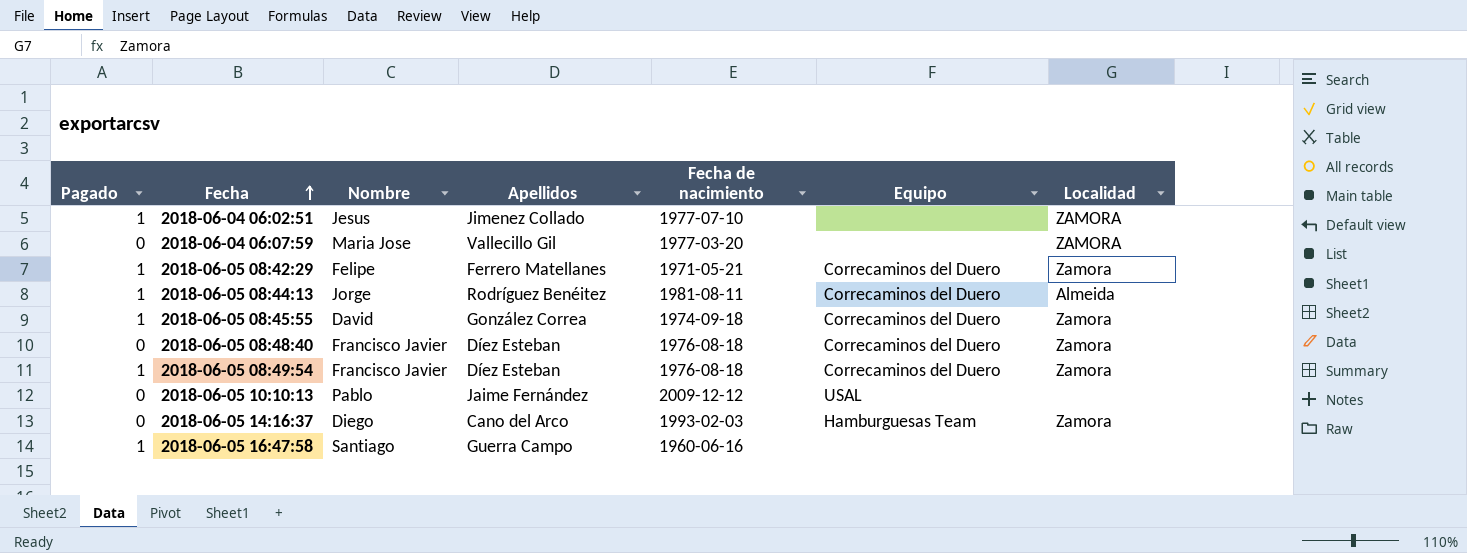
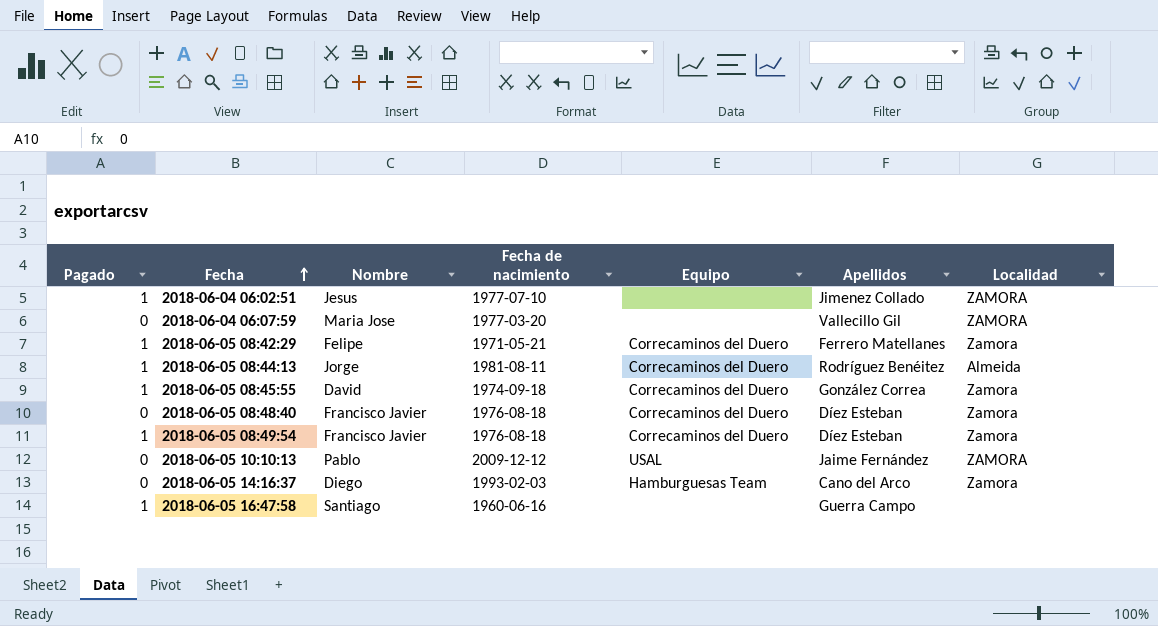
column Apellidos | position: 4 -> 6
2018-06-05 10:10:13 | Localidad: none -> ZAMORA

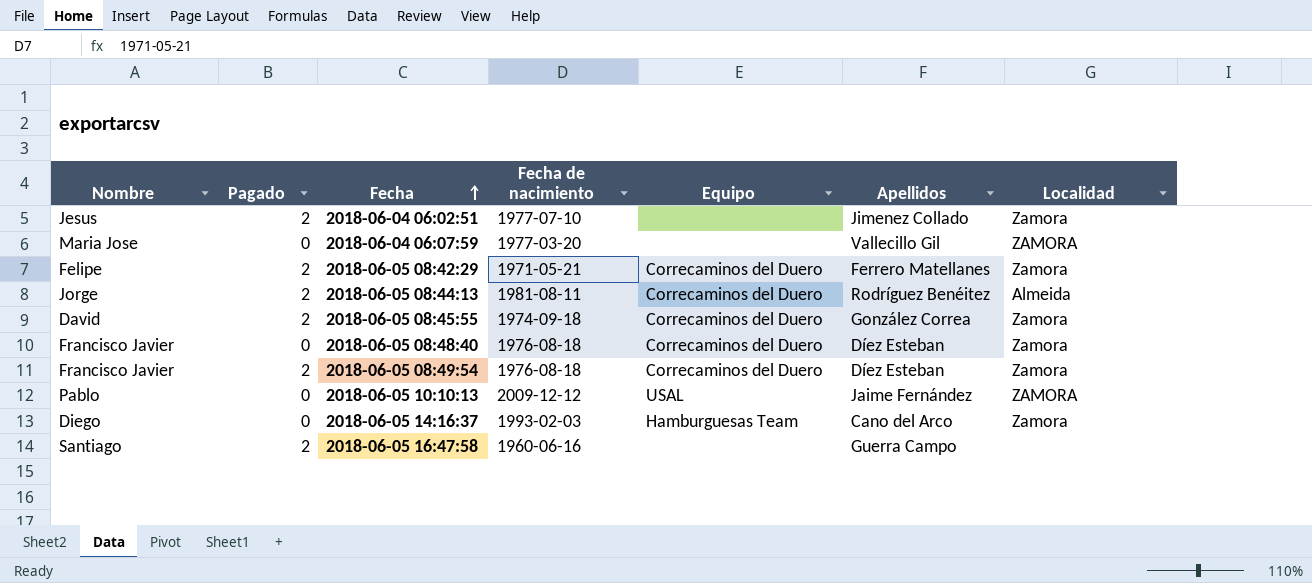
column Nombre | position: 3 -> 1
2018-06-04 06:02:51 | Pagado: 1 -> 2
2018-06-04 06:02:51 | Localidad: ZAMORA -> Zamora
2018-06-05 08:42:29 | Pagado: 1 -> 2
2018-06-05 08:44:13 | Pagado: 1 -> 2
2018-06-05 08:45:55 | Pagado: 1 -> 2
2018-06-05 08:49:54 | Pagado: 1 -> 2
2018-06-05 16:47:58 | Pagado: 1 -> 2

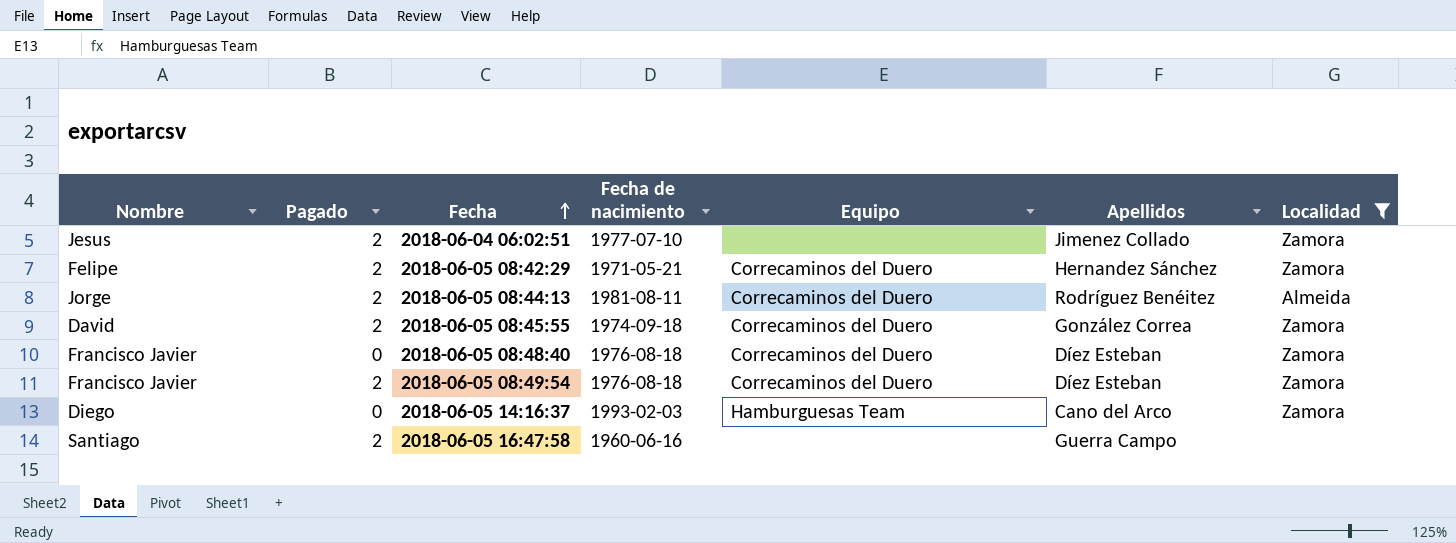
filter: none -> Localidad != ZAMORA
2018-06-05 08:42:29 | Apellidos: Ferrero Matellanes -> Hernandez Sánchez

